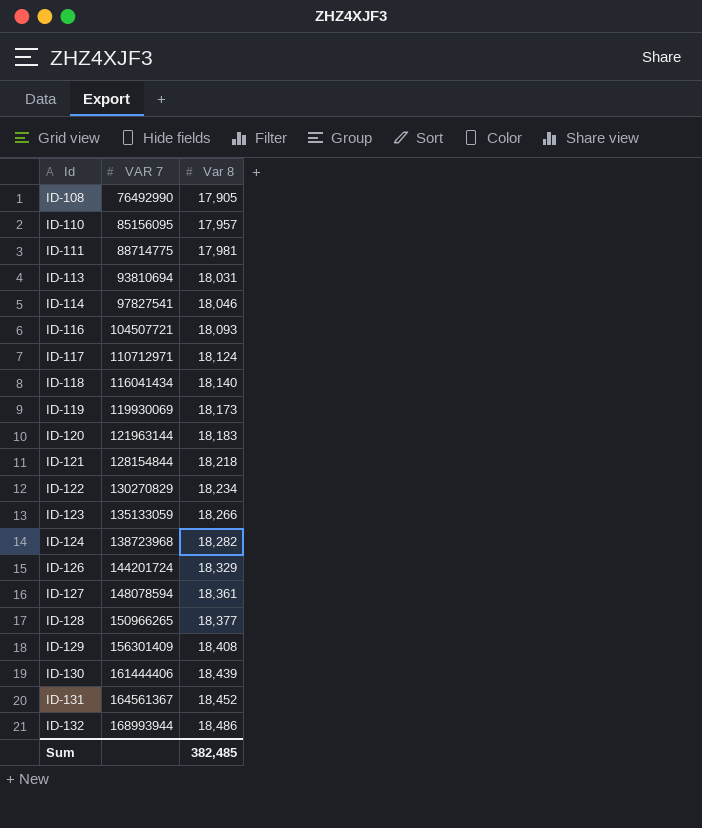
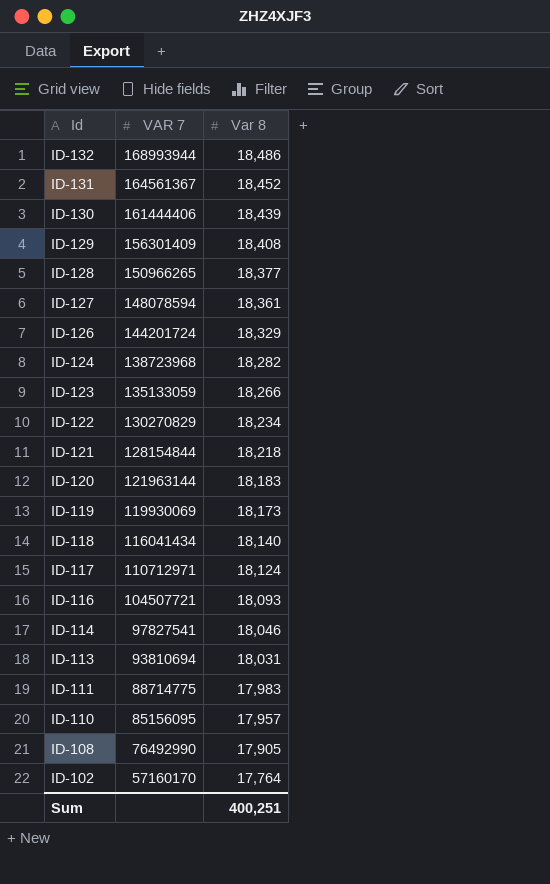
row order: Id ascending -> Id descending
ID-111 | Var 8: 17,981 -> 17,983
row ID-102: none -> 57160170 | 17,764
Sum | Var 8: 382,485 -> 400,251

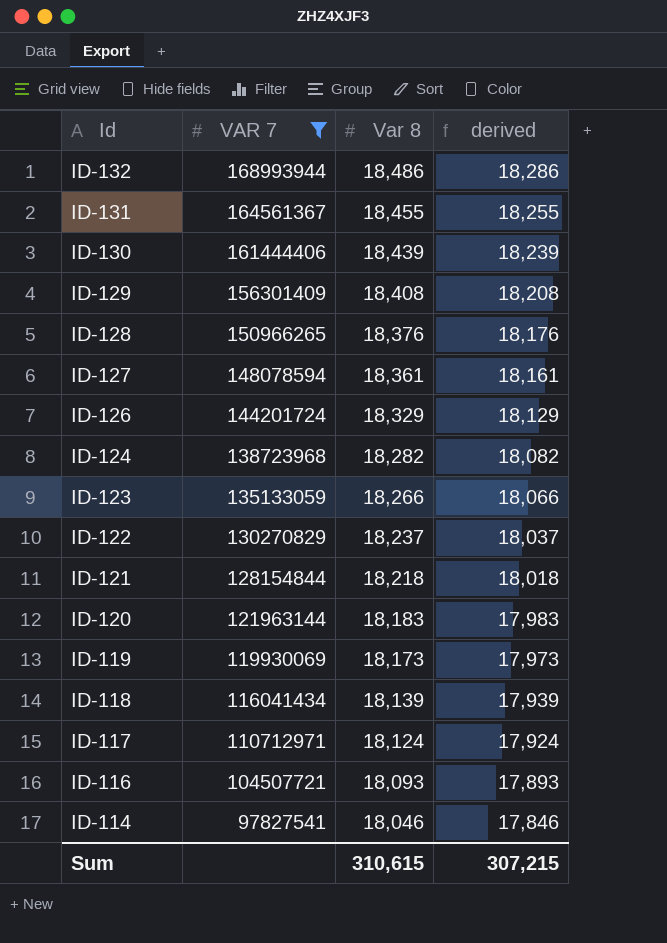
filter: none -> VAR 7 >= 97827541
column derived | formula: none -> [Var 8] - 200
ID-131 | Var 8: 18,452 -> 18,455
ID-128 | Var 8: 18,377 -> 18,376
ID-122 | Var 8: 18,234 -> 18,237
ID-118 | Var 8: 18,140 -> 18,139
Sum | Var 8: 400,251 -> 310,615

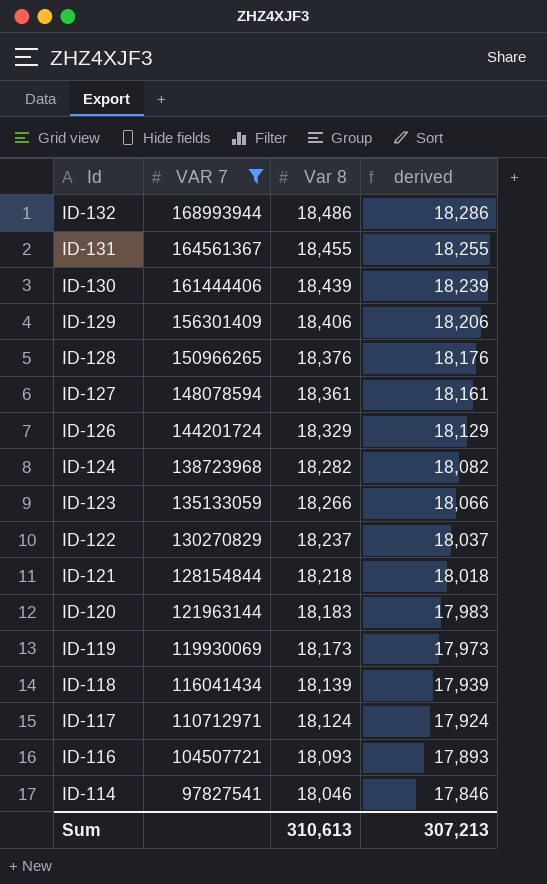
ID-129 | Var 8: 18,408 -> 18,406
ID-129 | derived: 18,208 -> 18,206
Sum | Var 8: 310,615 -> 310,613
Sum | derived: 307,215 -> 307,213

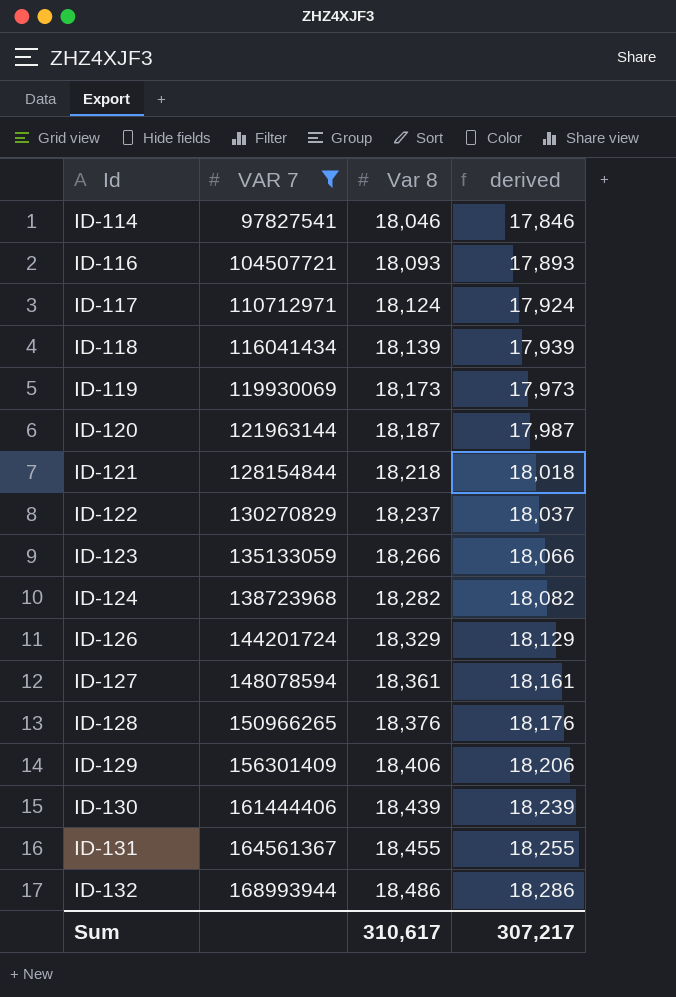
row order: Id descending -> Id ascending
ID-120 | Var 8: 18,183 -> 18,187
ID-120 | derived: 17,983 -> 17,987
Sum | Var 8: 310,613 -> 310,617
Sum | derived: 307,213 -> 307,217

